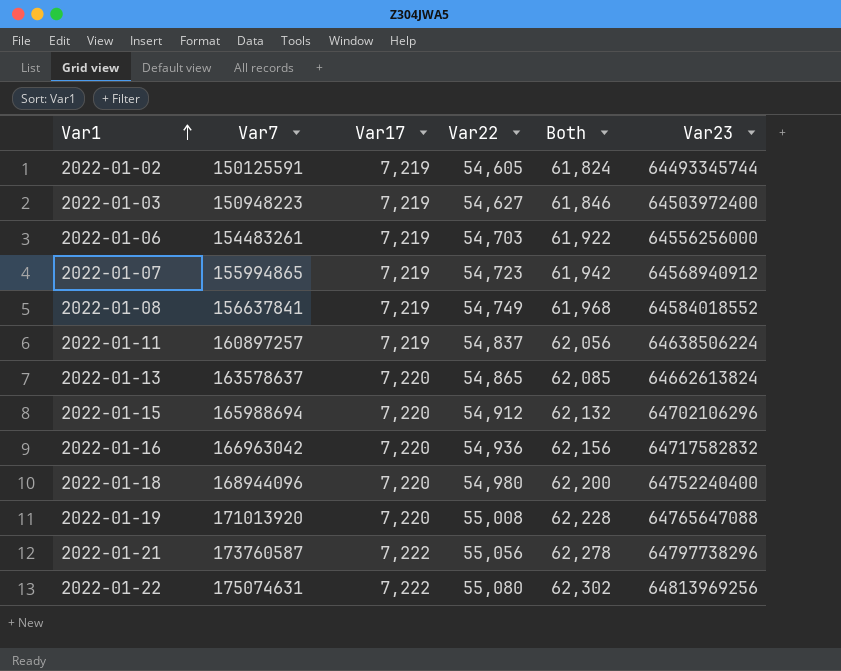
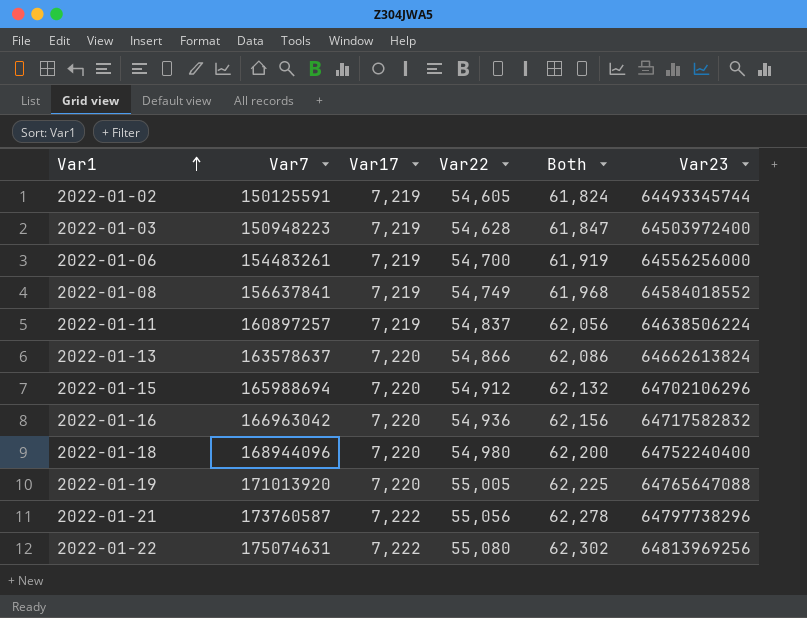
row 2022-01-07: 155994865 | 7,219 | 54,723 | 61,942 | 64568940912 -> none
2022-01-03 | Var22: 54,627 -> 54,628
2022-01-03 | Both: 61,846 -> 61,847
2022-01-06 | Var22: 54,703 -> 54,700
2022-01-06 | Both: 61,922 -> 61,919
2022-01-13 | Var22: 54,865 -> 54,866
2022-01-13 | Both: 62,085 -> 62,086
2022-01-19 | Var22: 55,008 -> 55,005
2022-01-19 | Both: 62,228 -> 62,225

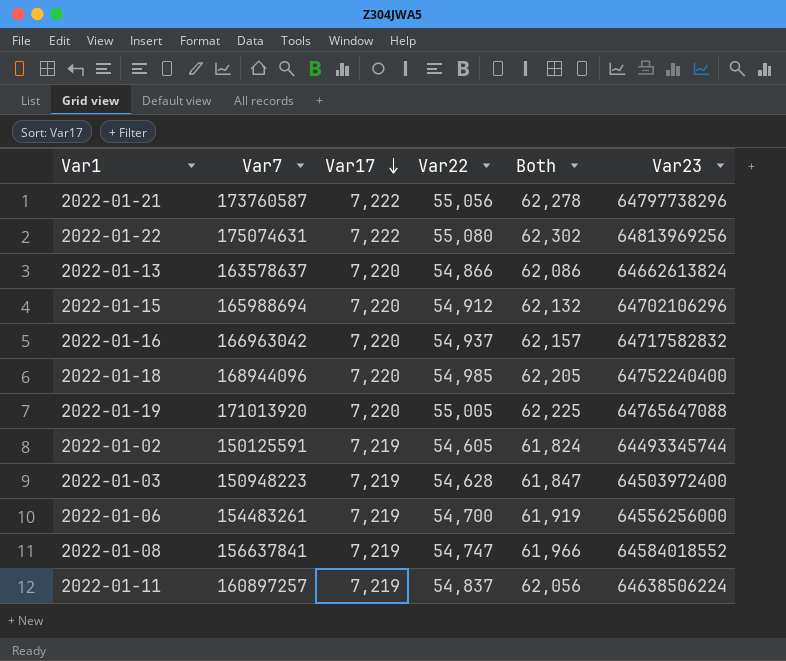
row order: Var1 ascending -> Var17 descending
2022-01-16 | Var22: 54,936 -> 54,937
2022-01-16 | Both: 62,156 -> 62,157
2022-01-18 | Var22: 54,980 -> 54,985
2022-01-18 | Both: 62,200 -> 62,205
2022-01-08 | Var22: 54,749 -> 54,747
2022-01-08 | Both: 61,968 -> 61,966

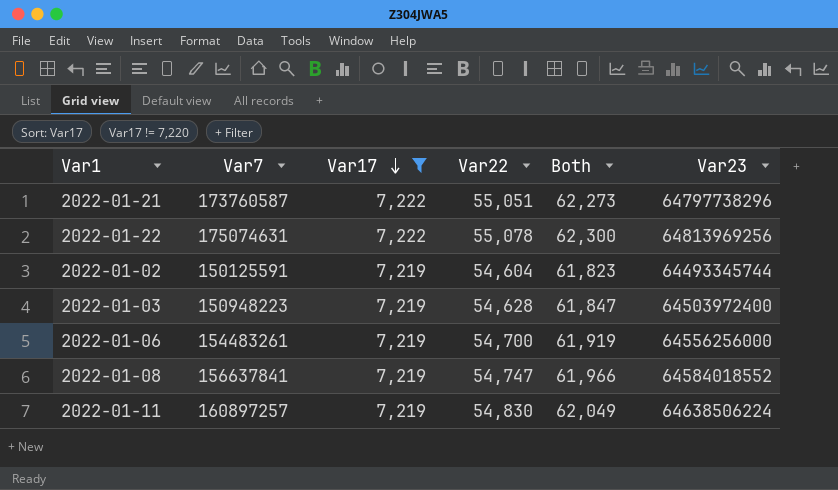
filter: none -> Var17 != 7,220
2022-01-21 | Var22: 55,056 -> 55,051
2022-01-21 | Both: 62,278 -> 62,273
2022-01-22 | Var22: 55,080 -> 55,078
2022-01-22 | Both: 62,302 -> 62,300
2022-01-02 | Var22: 54,605 -> 54,604
2022-01-02 | Both: 61,824 -> 61,823
2022-01-11 | Var22: 54,837 -> 54,830
2022-01-11 | Both: 62,056 -> 62,049

